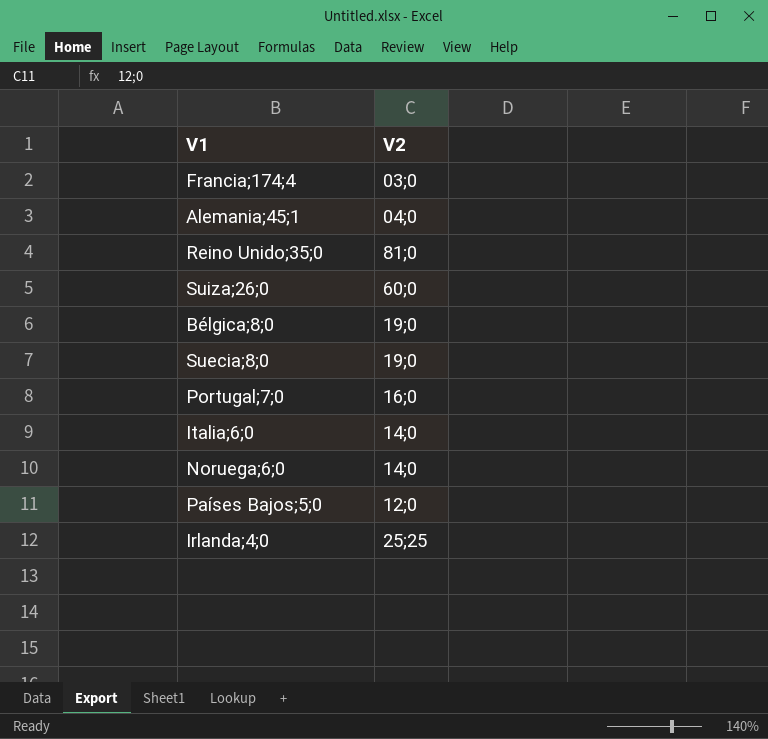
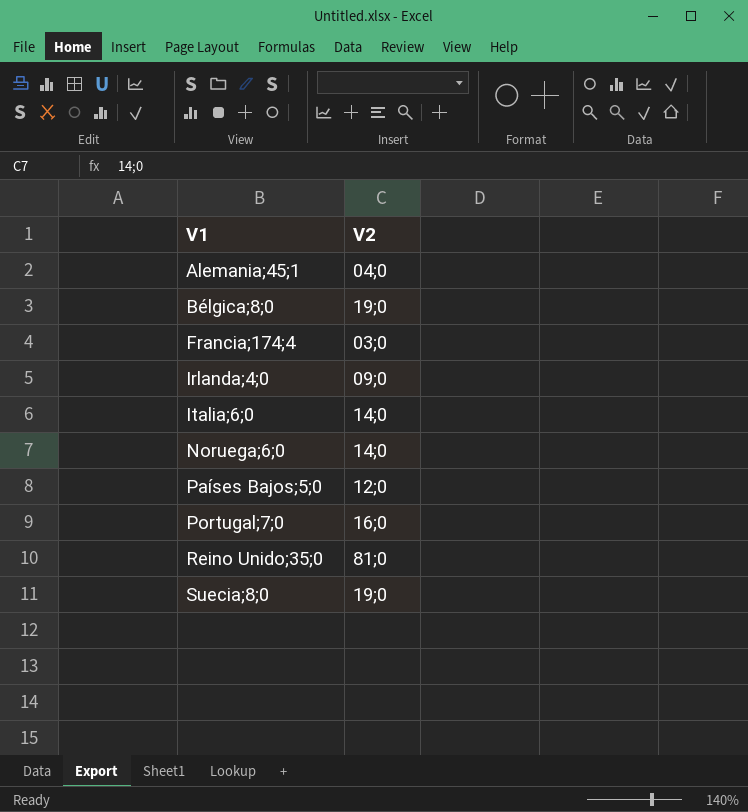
row order: none -> V1 ascending
row Suiza;26;0: 60;0 -> none
Irlanda;4;0 | V2: 25;25 -> 09;0

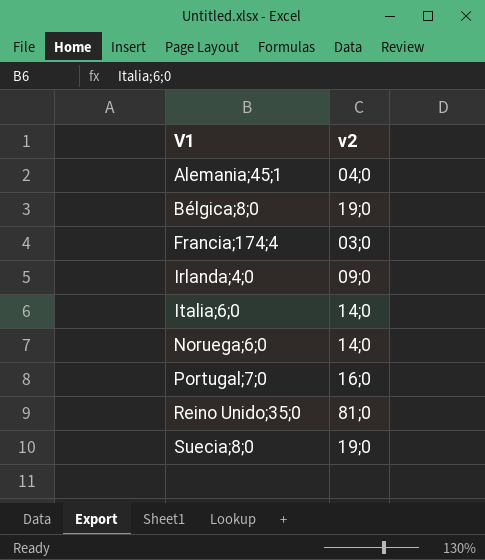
column name: V2 -> v2
row Países Bajos;5;0: 12;0 -> none

